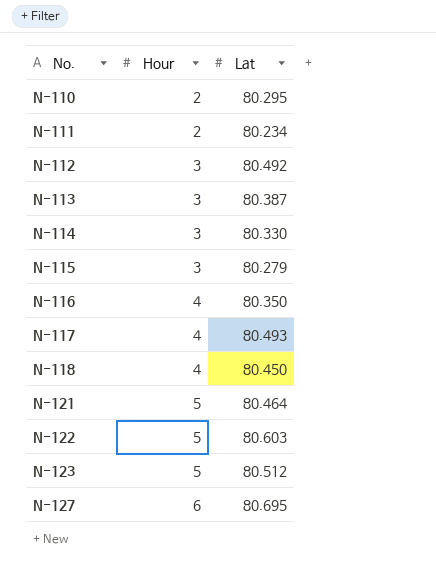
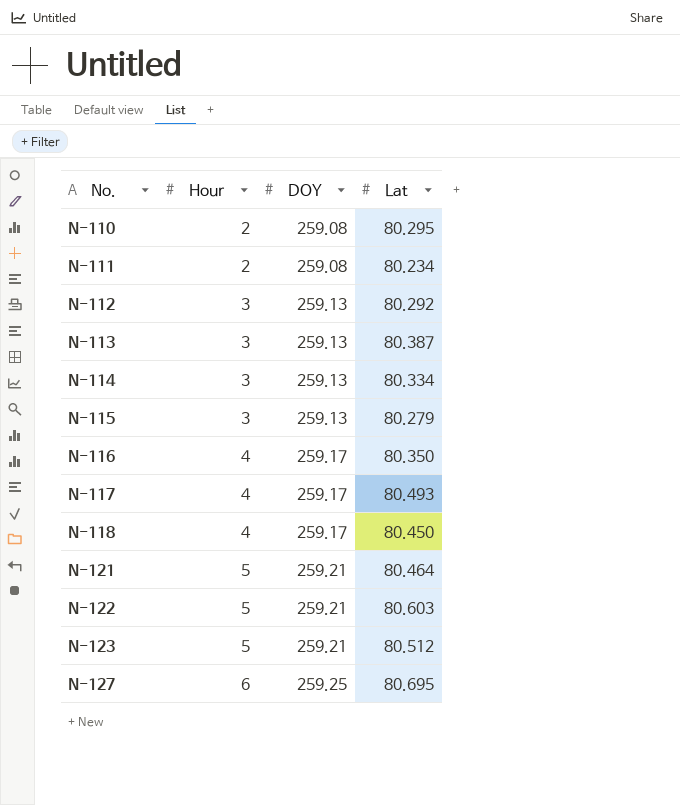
column DOY | position: none -> 3
N-112 | Lat: 80.492 -> 80.292
N-114 | Lat: 80.330 -> 80.334

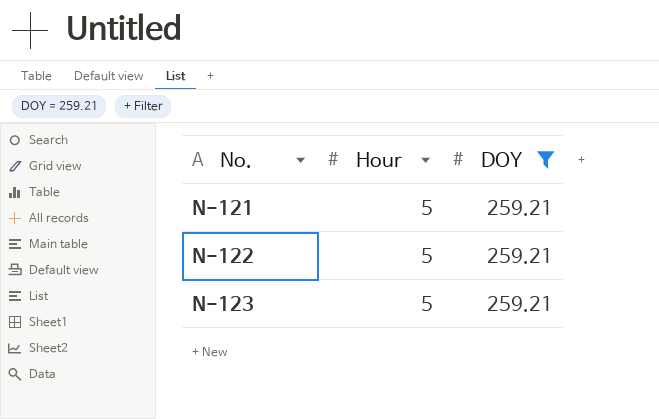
filter: none -> DOY = 259.21
column Lat | position: 4 -> none

